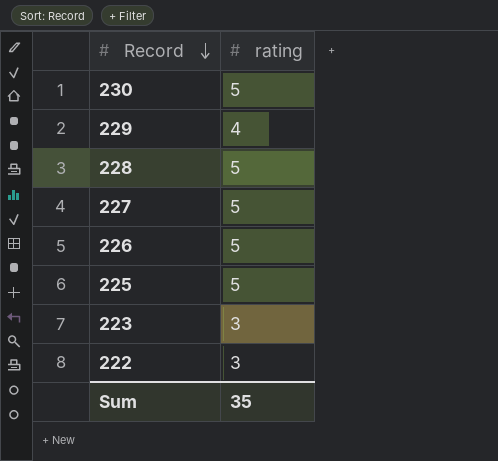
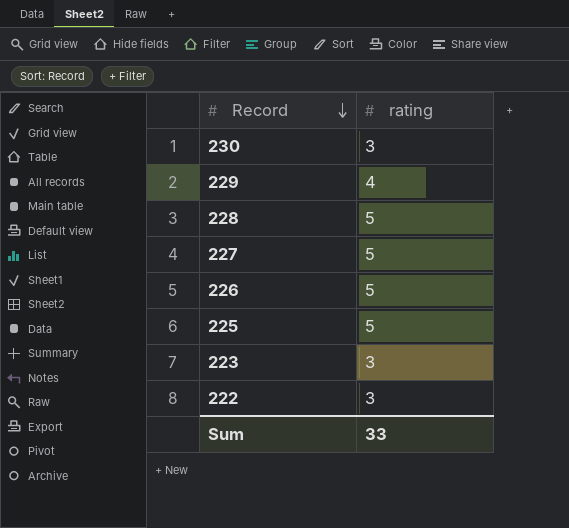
230 | rating: 5 -> 3
Sum | rating: 35 -> 33

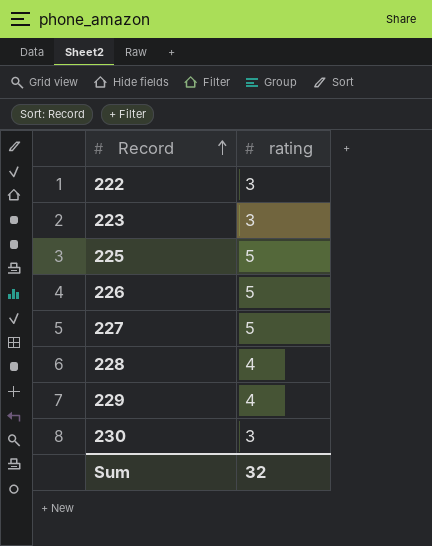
row order: Record descending -> Record ascending
228 | rating: 5 -> 4
Sum | rating: 33 -> 32

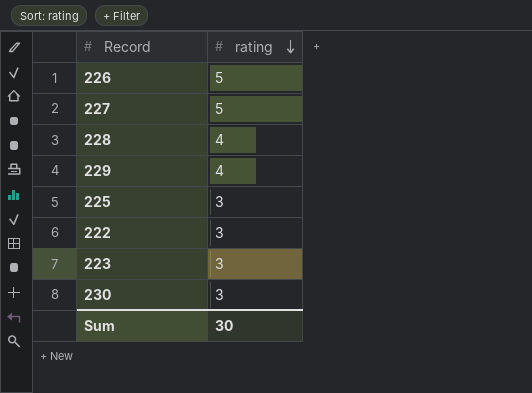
row order: Record ascending -> rating descending
225 | rating: 5 -> 3
Sum | rating: 32 -> 30

